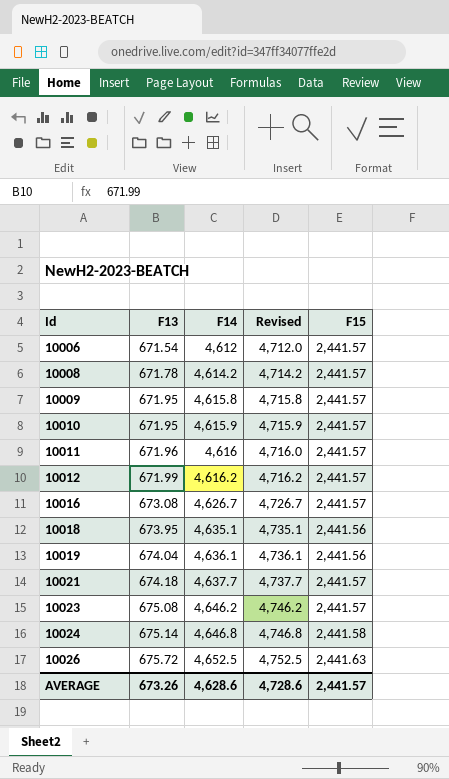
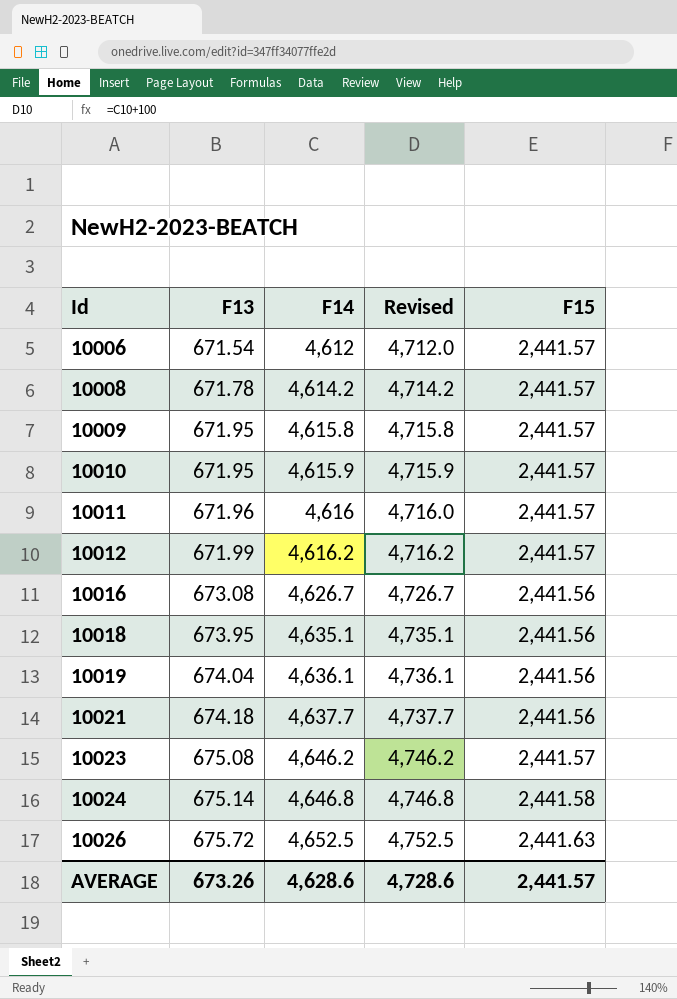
10016 | F15: 2,441.57 -> 2,441.56
10021 | F15: 2,441.57 -> 2,441.56

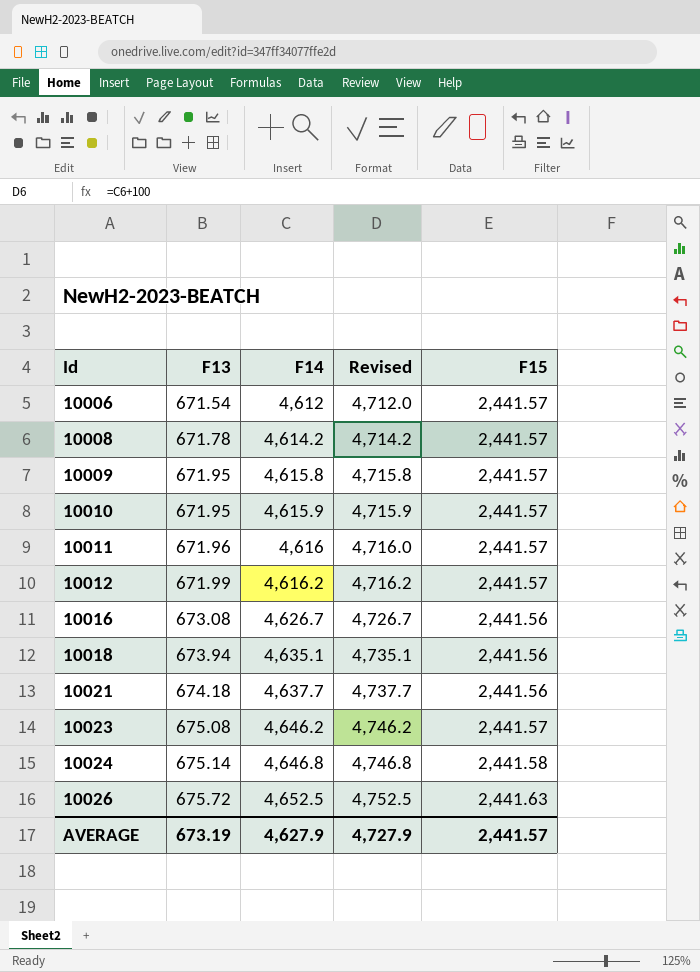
row 10019: 674.04 | 4,636.1 | 4,736.1 | 2,441.56 -> none
10018 | F13: 673.95 -> 673.94
AVERAGE | F13: 673.26 -> 673.19
AVERAGE | F14: 4,628.6 -> 4,627.9
AVERAGE | Revised: 4,728.6 -> 4,727.9

